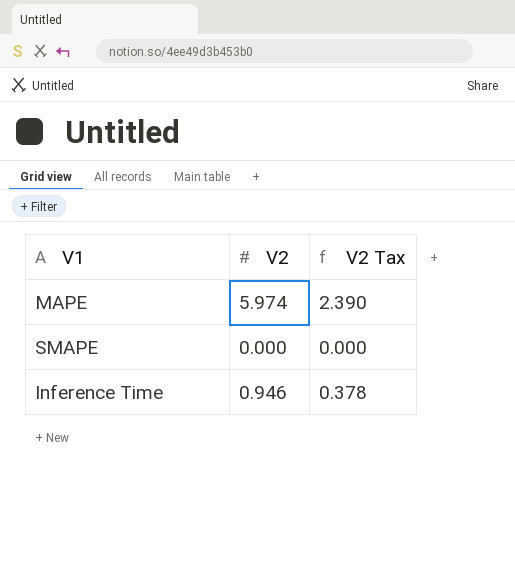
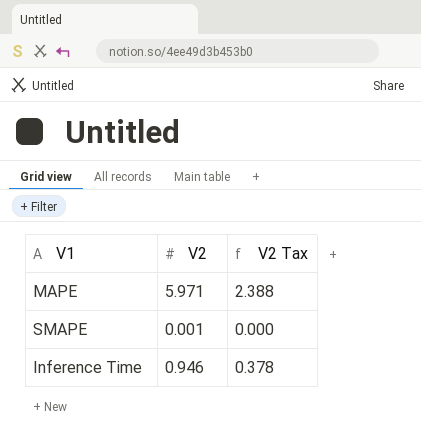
MAPE | V2: 5.974 -> 5.971
MAPE | V2 Tax: 2.390 -> 2.388
SMAPE | V2: 0.000 -> 0.001

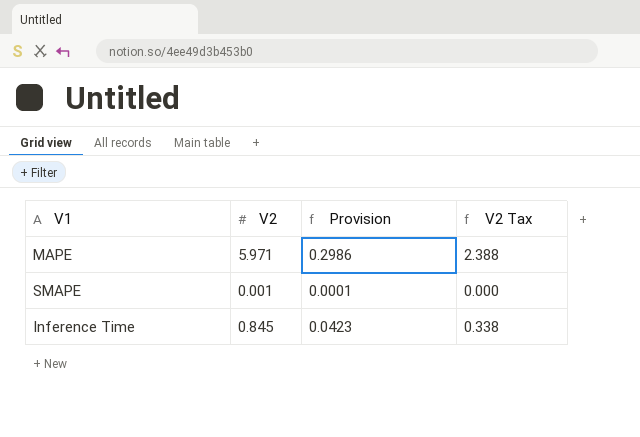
column Provision | formula: none -> [V2] * 0.05
Inference Time | V2: 0.946 -> 0.845
Inference Time | V2 Tax: 0.378 -> 0.338

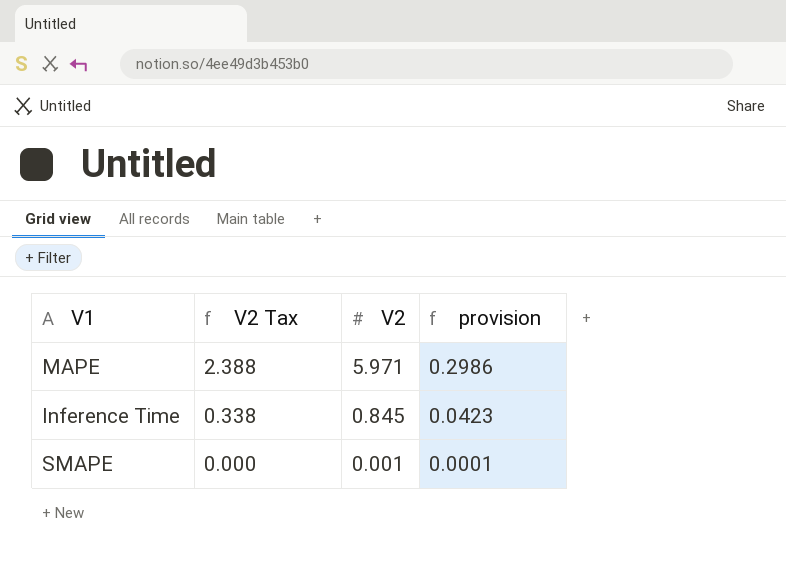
row order: none -> V2 Tax descending
column V2 Tax | position: 4 -> 2
column name: Provision -> provision

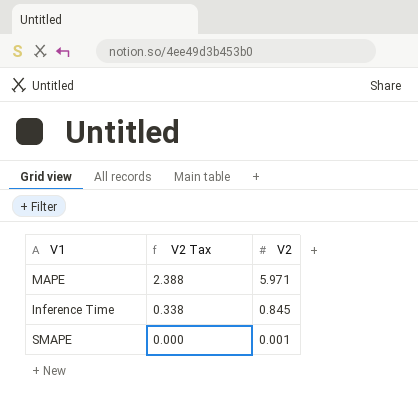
column provision | formula: [V2] * 0.05 -> none

